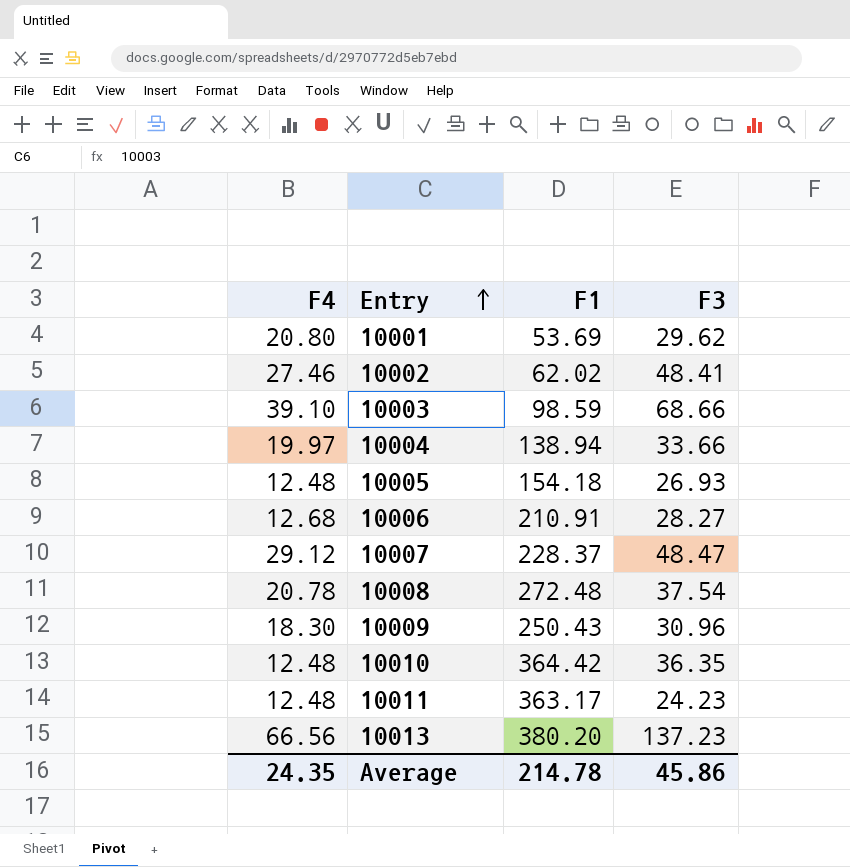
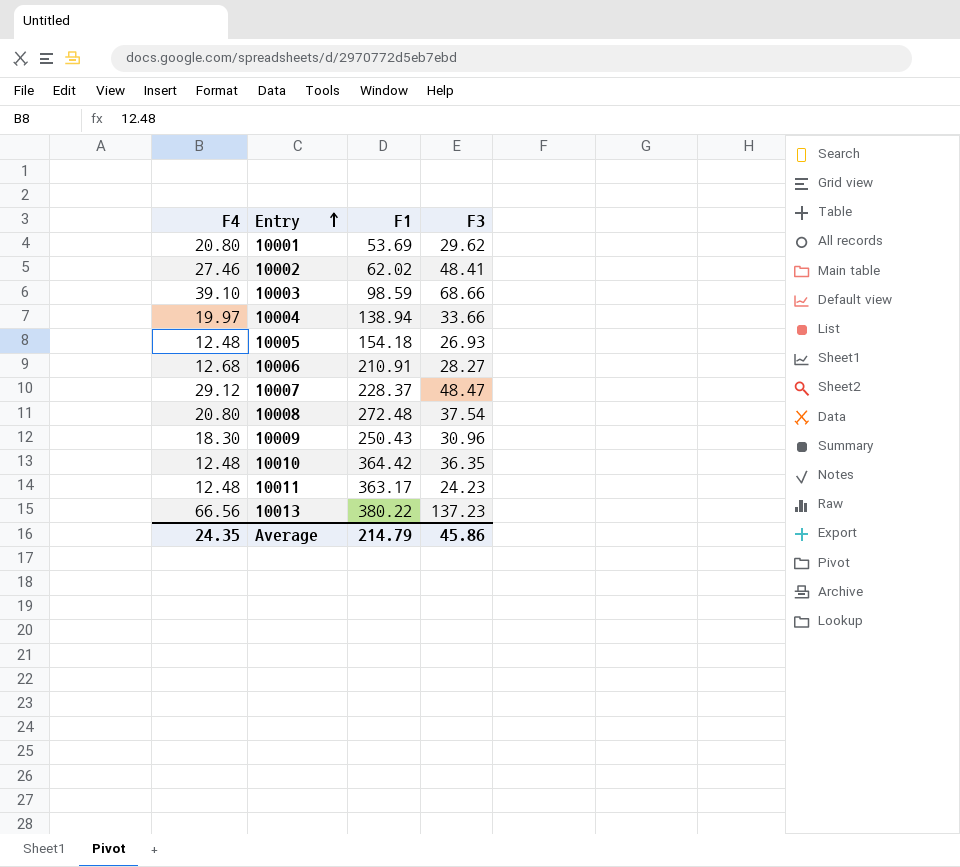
10008 | F4: 20.78 -> 20.80
10013 | F1: 380.20 -> 380.22
Average | F1: 214.78 -> 214.79

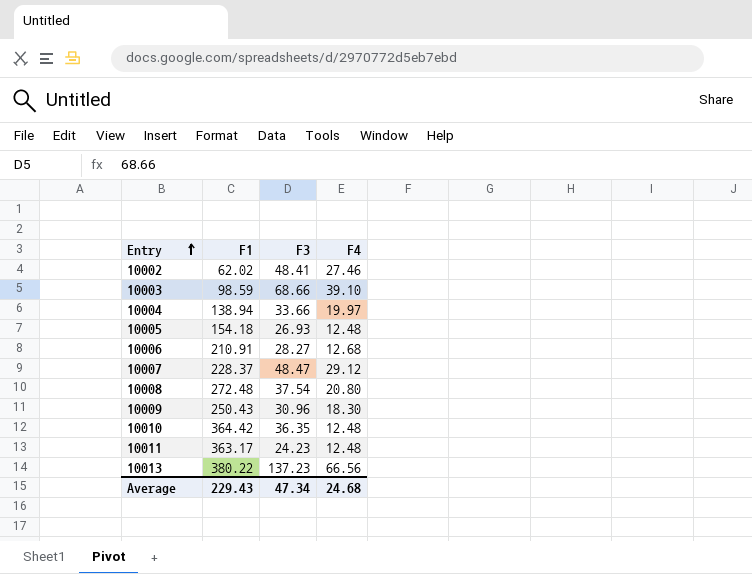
column F4 | position: 1 -> 4
row 10001: 20.80 | 53.69 | 29.62 -> none
Average | F1: 214.79 -> 229.43
Average | F3: 45.86 -> 47.34
Average | F4: 24.35 -> 24.68

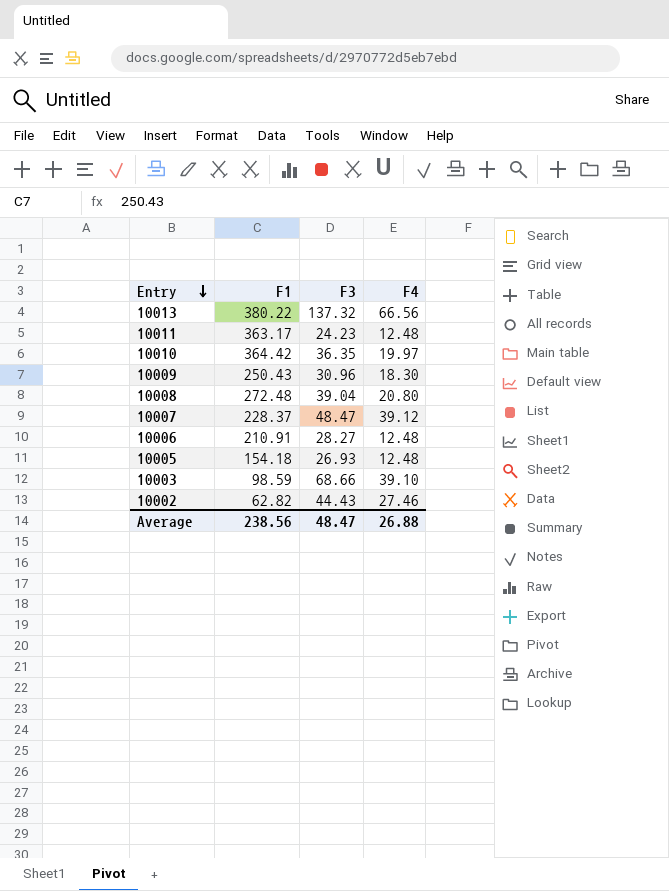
row order: Entry ascending -> Entry descending
row 10004: 138.94 | 33.66 | 19.97 -> none
10013 | F3: 137.23 -> 137.32
10010 | F4: 12.48 -> 19.97
10008 | F3: 37.54 -> 39.04
10007 | F4: 29.12 -> 39.12
10006 | F4: 12.68 -> 12.48
10002 | F1: 62.02 -> 62.82
10002 | F3: 48.41 -> 44.43
Average | F1: 229.43 -> 238.56
Average | F3: 47.34 -> 48.47
Average | F4: 24.68 -> 26.88

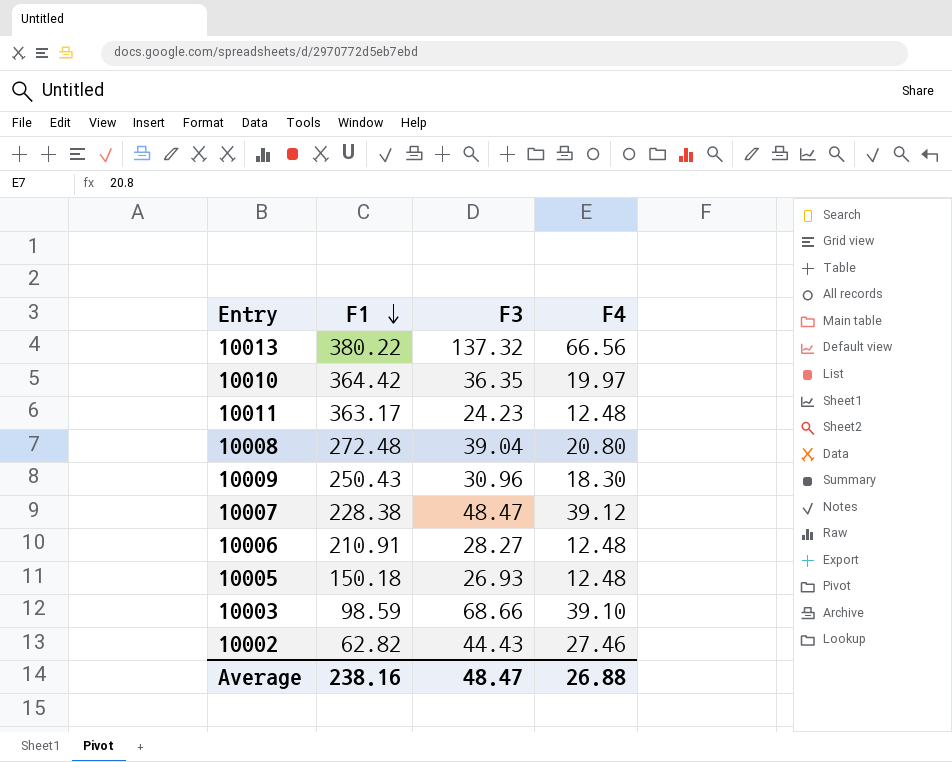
row order: Entry descending -> F1 descending
10007 | F1: 228.37 -> 228.38
10005 | F1: 154.18 -> 150.18
Average | F1: 238.56 -> 238.16

